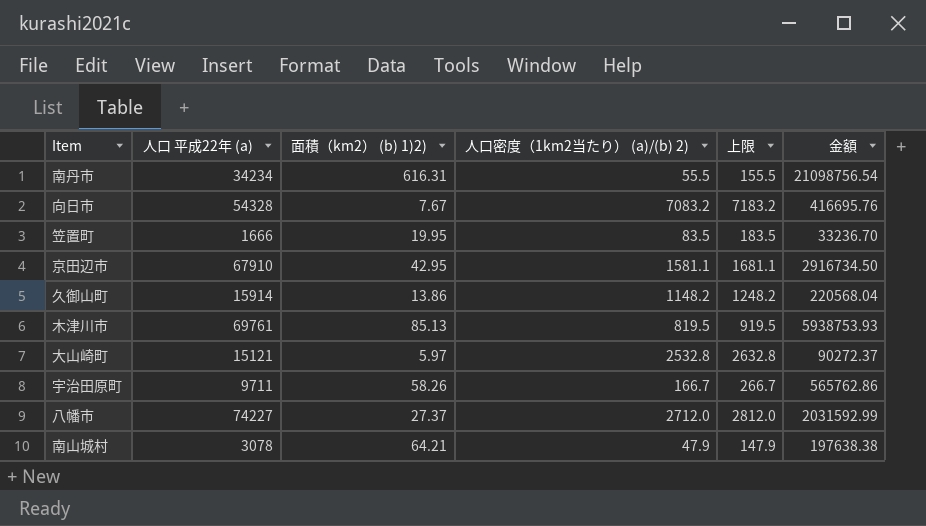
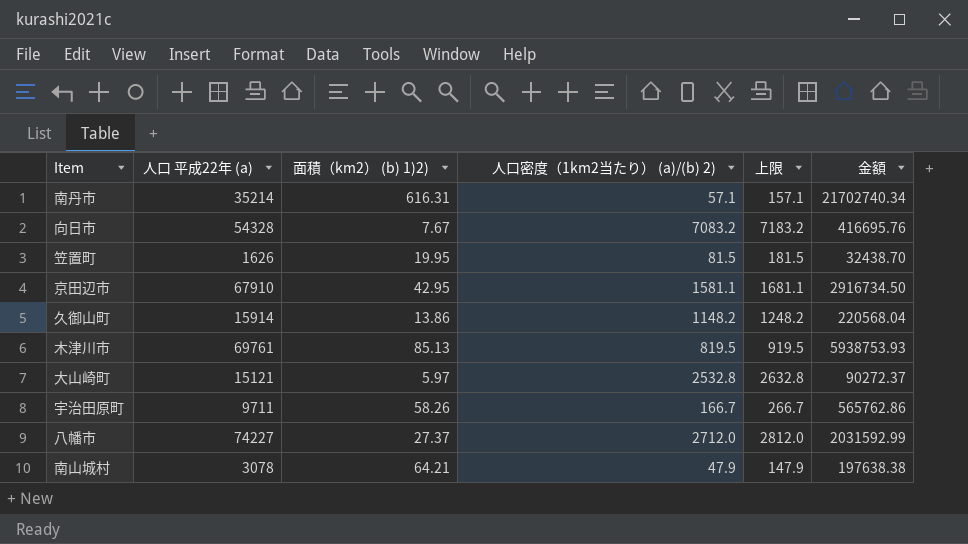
南丹市 | 人口 平成22年 (a): 34234 -> 35214
南丹市 | 人口密度（1km2当たり） (a)/(b) 2): 55.5 -> 57.1
南丹市 | 上限: 155.5 -> 157.1
南丹市 | 金額: 21098756.54 -> 21702740.34
笠置町 | 人口 平成22年 (a): 1666 -> 1626
笠置町 | 人口密度（1km2当たり） (a)/(b) 2): 83.5 -> 81.5
笠置町 | 上限: 183.5 -> 181.5
笠置町 | 金額: 33236.70 -> 32438.70

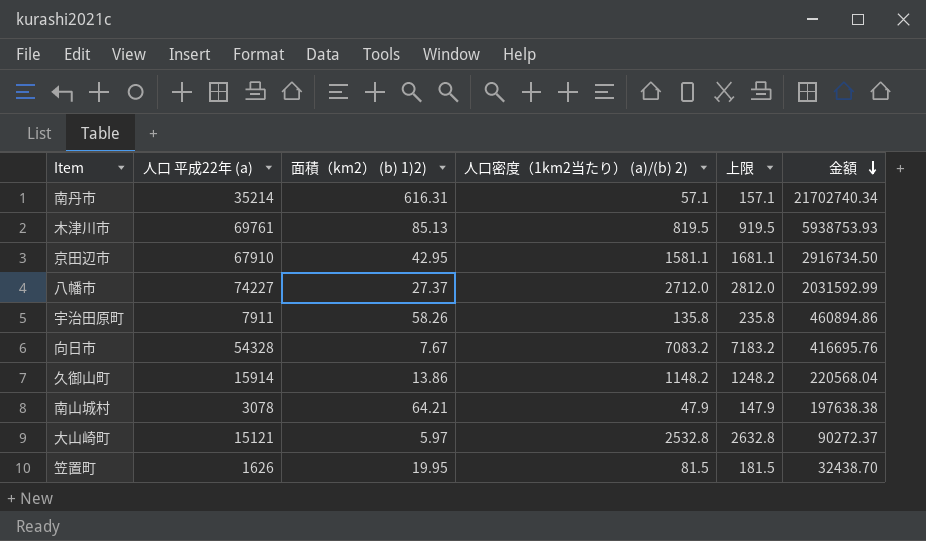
row order: none -> 金額 descending
宇治田原町 | 人口 平成22年 (a): 9711 -> 7911
宇治田原町 | 人口密度（1km2当たり） (a)/(b) 2): 166.7 -> 135.8
宇治田原町 | 上限: 266.7 -> 235.8
宇治田原町 | 金額: 565762.86 -> 460894.86

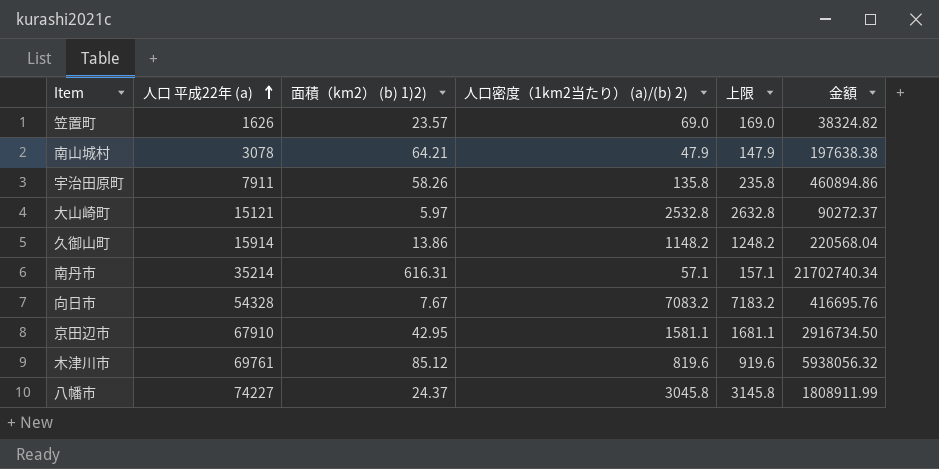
row order: 金額 descending -> 人口 平成22年 (a) ascending
笠置町 | 面積（km2） (b) 1)2): 19.95 -> 23.57
笠置町 | 人口密度（1km2当たり） (a)/(b) 2): 81.5 -> 69.0
笠置町 | 上限: 181.5 -> 169.0
笠置町 | 金額: 32438.70 -> 38324.82
木津川市 | 面積（km2） (b) 1)2): 85.13 -> 85.12
木津川市 | 人口密度（1km2当たり） (a)/(b) 2): 819.5 -> 819.6
木津川市 | 上限: 919.5 -> 919.6
木津川市 | 金額: 5938753.93 -> 5938056.32
八幡市 | 面積（km2） (b) 1)2): 27.37 -> 24.37
八幡市 | 人口密度（1km2当たり） (a)/(b) 2): 2712.0 -> 3045.8
八幡市 | 上限: 2812.0 -> 3145.8
八幡市 | 金額: 2031592.99 -> 1808911.99

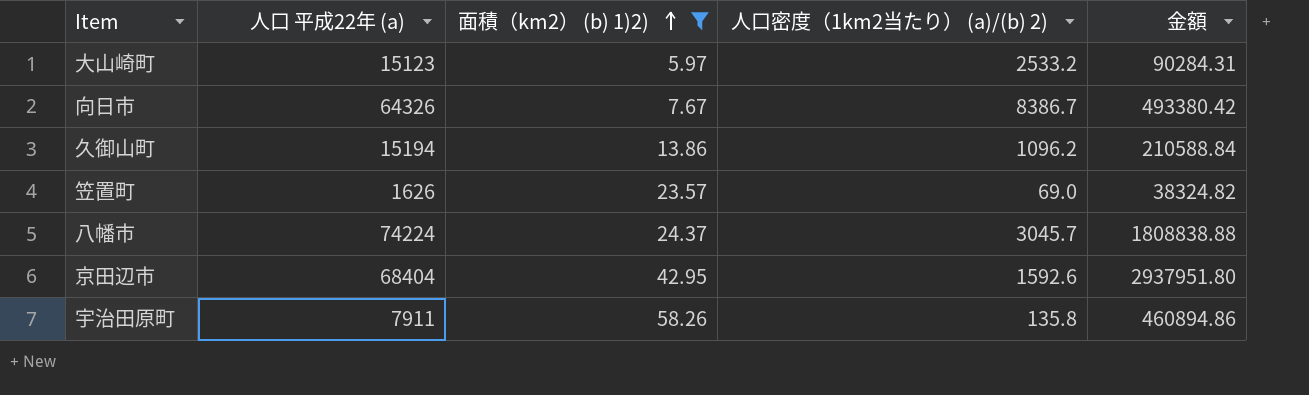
filter: none -> 面積（km2） (b) 1)2) <= 58.26
row order: 人口 平成22年 (a) ascending -> 面積（km2） (b) 1)2) ascending
column 上限 | formula: [人口密度（1km2当たり） (a)/(b) 2)] + 100 -> none
大山崎町 | 人口 平成22年 (a): 15121 -> 15123
大山崎町 | 人口密度（1km2当たり） (a)/(b) 2): 2532.8 -> 2533.2
大山崎町 | 金額: 90272.37 -> 90284.31
向日市 | 人口 平成22年 (a): 54328 -> 64326
向日市 | 人口密度（1km2当たり） (a)/(b) 2): 7083.2 -> 8386.7
向日市 | 金額: 416695.76 -> 493380.42
久御山町 | 人口 平成22年 (a): 15914 -> 15194
久御山町 | 人口密度（1km2当たり） (a)/(b) 2): 1148.2 -> 1096.2
久御山町 | 金額: 220568.04 -> 210588.84
八幡市 | 人口 平成22年 (a): 74227 -> 74224
八幡市 | 人口密度（1km2当たり） (a)/(b) 2): 3045.8 -> 3045.7
八幡市 | 金額: 1808911.99 -> 1808838.88
京田辺市 | 人口 平成22年 (a): 67910 -> 68404
京田辺市 | 人口密度（1km2当たり） (a)/(b) 2): 1581.1 -> 1592.6
京田辺市 | 金額: 2916734.50 -> 2937951.80

